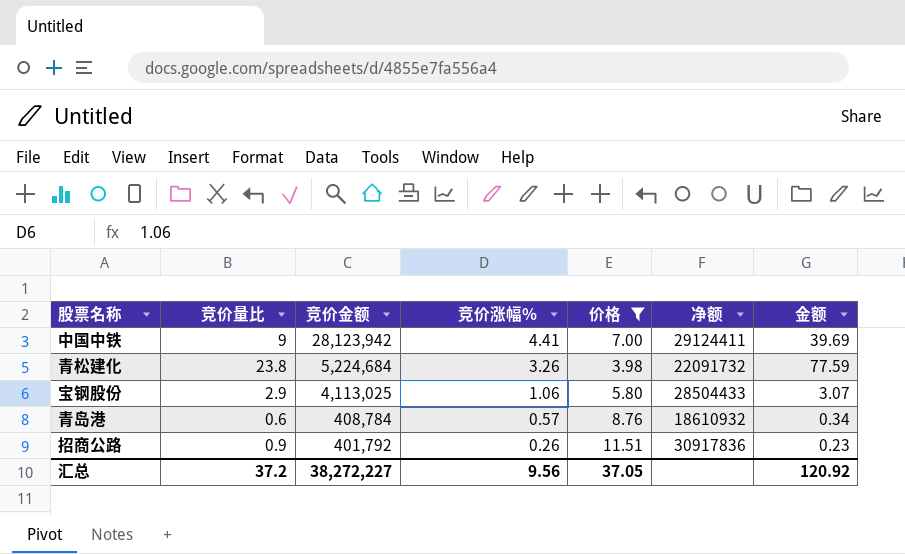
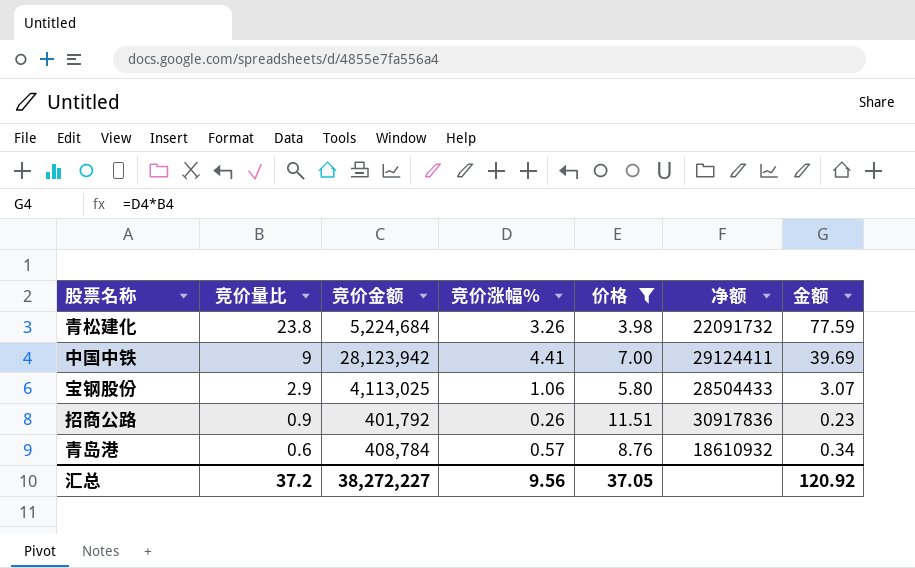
row order: 竞价金额 descending -> 竞价量比 descending

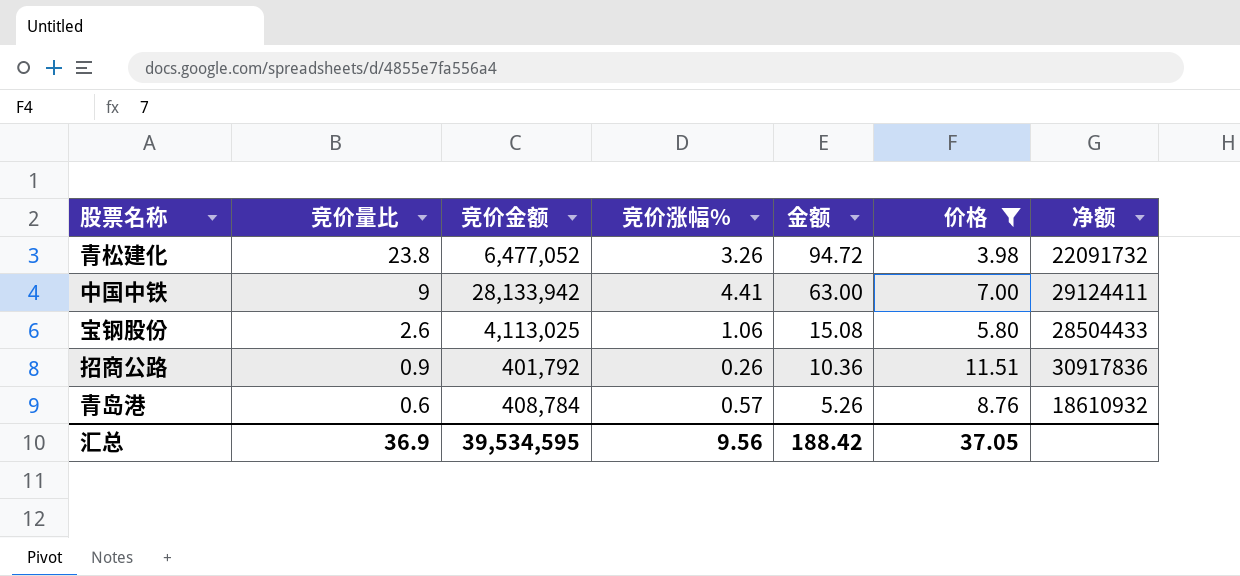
column 金额 | formula: [竞价量比] * [竞价涨幅%] -> [竞价量比] * [价格]
column 金额 | position: 7 -> 5
青松建化 | 竞价金额: 5,224,684 -> 6,477,052
中国中铁 | 竞价金额: 28,123,942 -> 28,133,942
宝钢股份 | 竞价量比: 2.9 -> 2.6
汇总 | 竞价量比: 37.2 -> 36.9
汇总 | 竞价金额: 38,272,227 -> 39,534,595
汇总 | 金额: 120.92 -> 188.42

